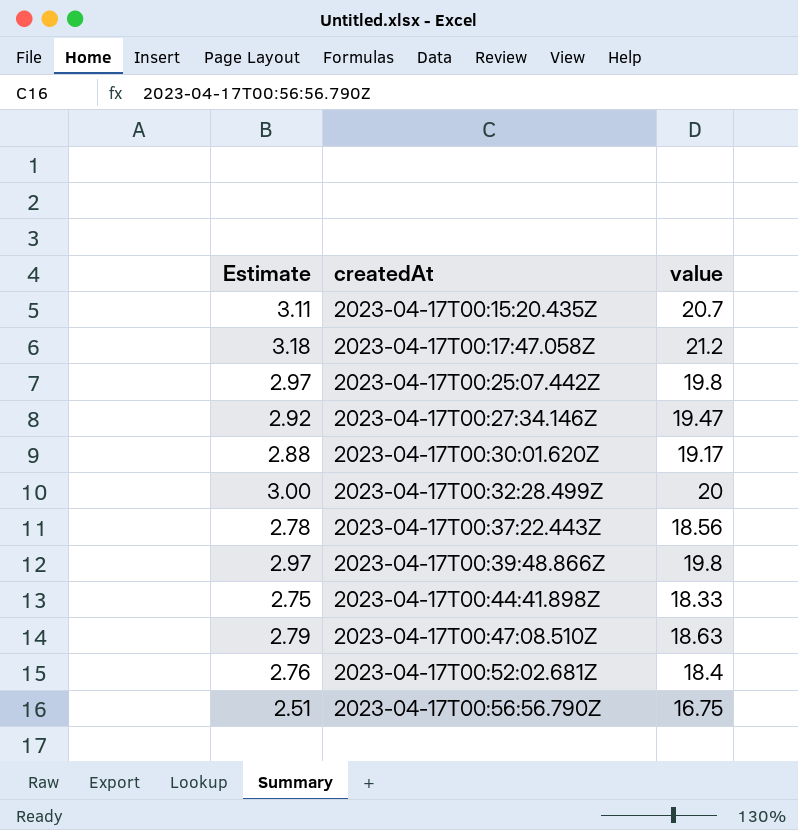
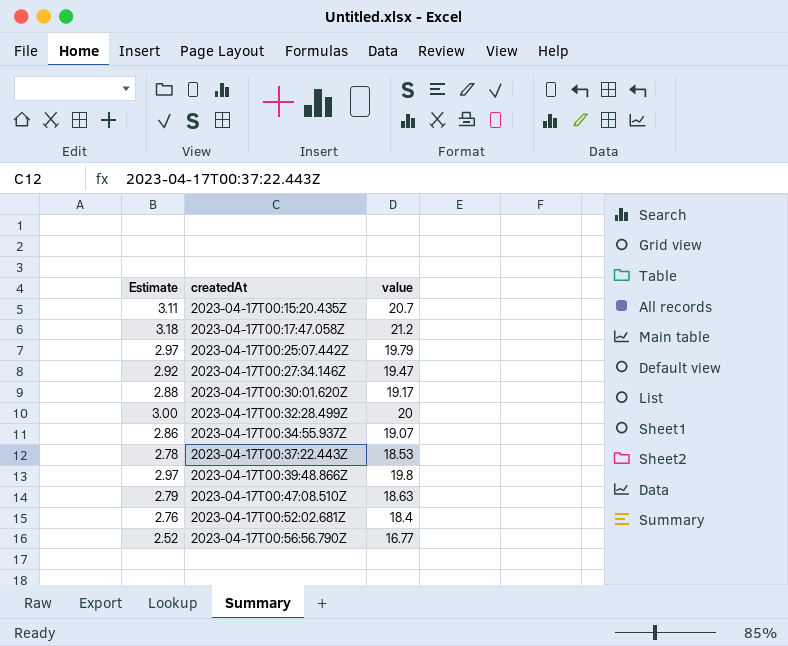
row 2023-04-17T00:44:41.898Z: 2.75 | 18.33 -> none
2023-04-17T00:25:07.442Z | value: 19.8 -> 19.79
row 2023-04-17T00:34:55.937Z: none -> 2.86 | 19.07
2023-04-17T00:37:22.443Z | value: 18.56 -> 18.53
2023-04-17T00:56:56.790Z | Estimate: 2.51 -> 2.52
2023-04-17T00:56:56.790Z | value: 16.75 -> 16.77

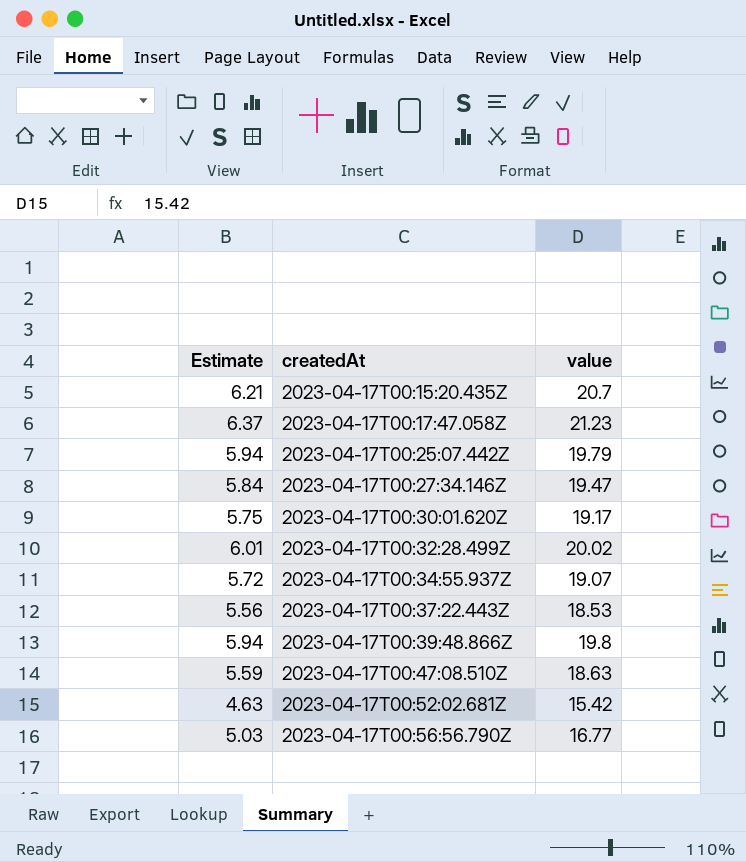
column Estimate | formula: [value] * 0.15 -> [value] * 0.3
2023-04-17T00:17:47.058Z | value: 21.2 -> 21.23
2023-04-17T00:32:28.499Z | value: 20 -> 20.02
2023-04-17T00:52:02.681Z | value: 18.4 -> 15.42

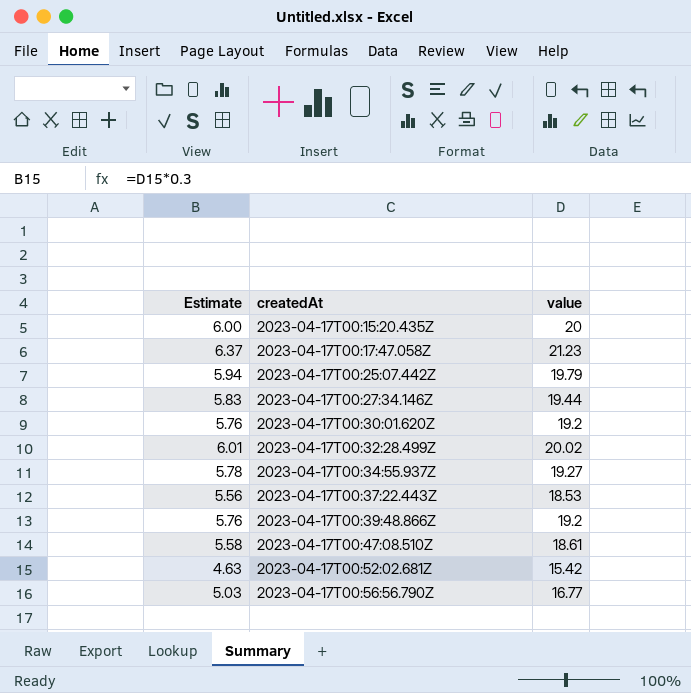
2023-04-17T00:15:20.435Z | Estimate: 6.21 -> 6.00
2023-04-17T00:15:20.435Z | value: 20.7 -> 20
2023-04-17T00:27:34.146Z | Estimate: 5.84 -> 5.83
2023-04-17T00:27:34.146Z | value: 19.47 -> 19.44
2023-04-17T00:30:01.620Z | Estimate: 5.75 -> 5.76
2023-04-17T00:30:01.620Z | value: 19.17 -> 19.2
2023-04-17T00:34:55.937Z | Estimate: 5.72 -> 5.78
2023-04-17T00:34:55.937Z | value: 19.07 -> 19.27
2023-04-17T00:39:48.866Z | Estimate: 5.94 -> 5.76
2023-04-17T00:39:48.866Z | value: 19.8 -> 19.2
2023-04-17T00:47:08.510Z | Estimate: 5.59 -> 5.58
2023-04-17T00:47:08.510Z | value: 18.63 -> 18.61

